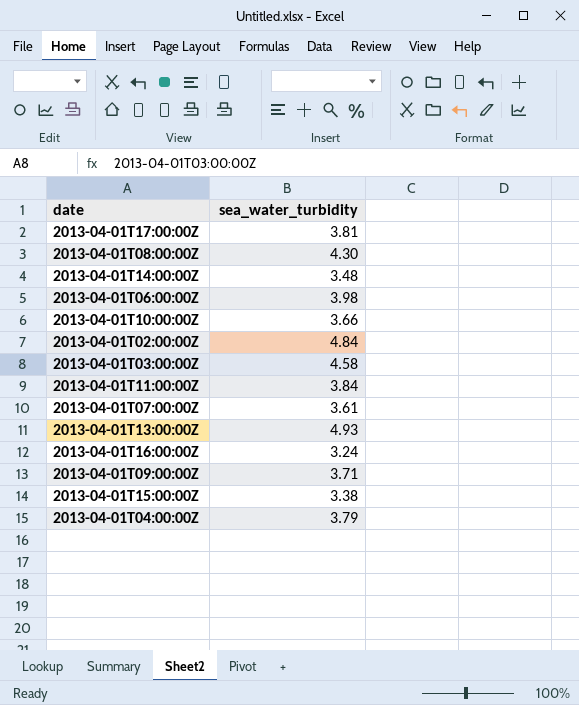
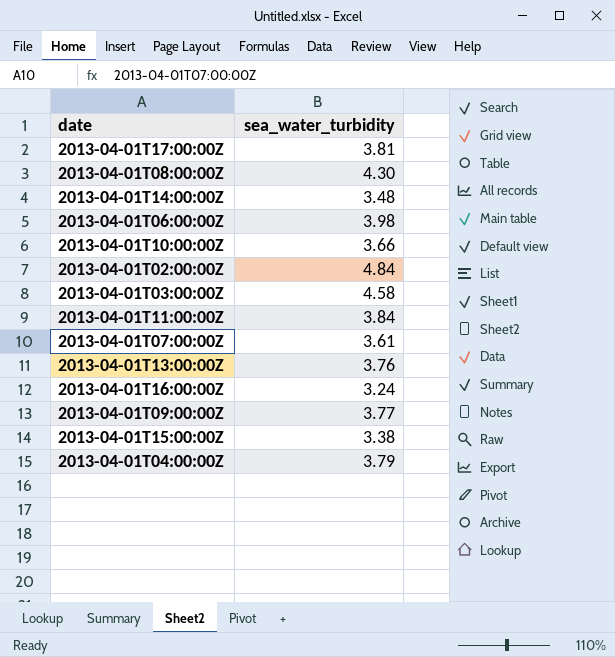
2013-04-01T13:00:00Z | sea_water_turbidity: 4.93 -> 3.76
2013-04-01T09:00:00Z | sea_water_turbidity: 3.71 -> 3.77

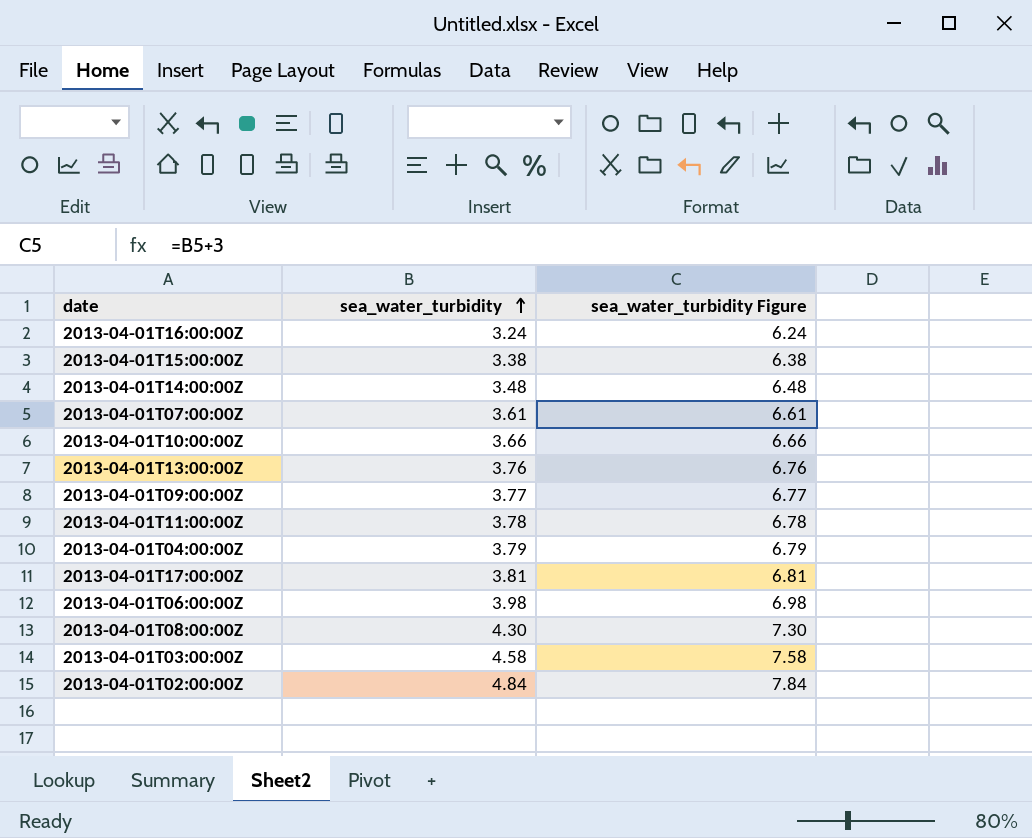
row order: none -> sea_water_turbidity ascending
column sea_water_turbidity Figure | formula: none -> [sea_water_turbidity] + 3
2013-04-01T11:00:00Z | sea_water_turbidity: 3.84 -> 3.78

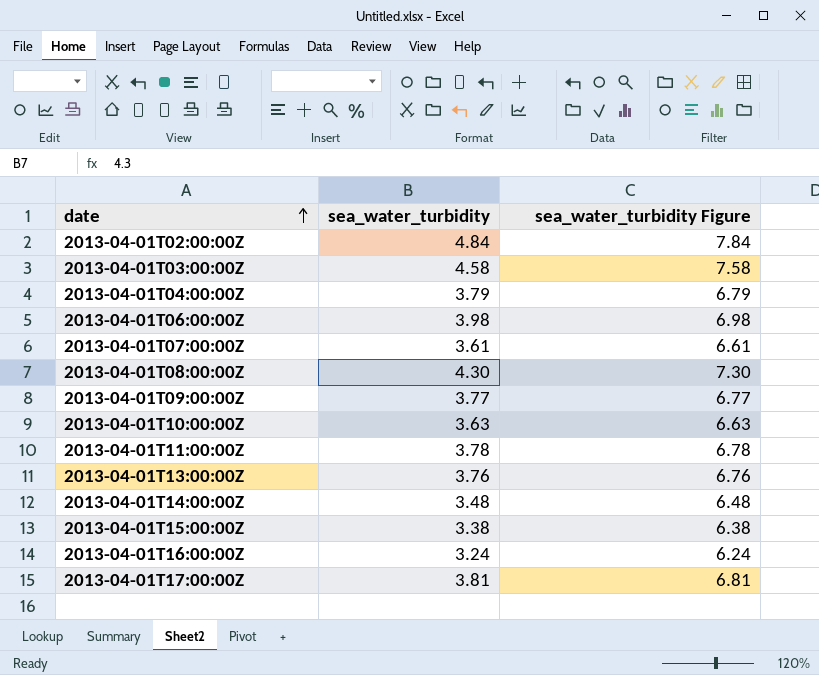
row order: sea_water_turbidity ascending -> date ascending
2013-04-01T10:00:00Z | sea_water_turbidity: 3.66 -> 3.63
2013-04-01T10:00:00Z | sea_water_turbidity Figure: 6.66 -> 6.63

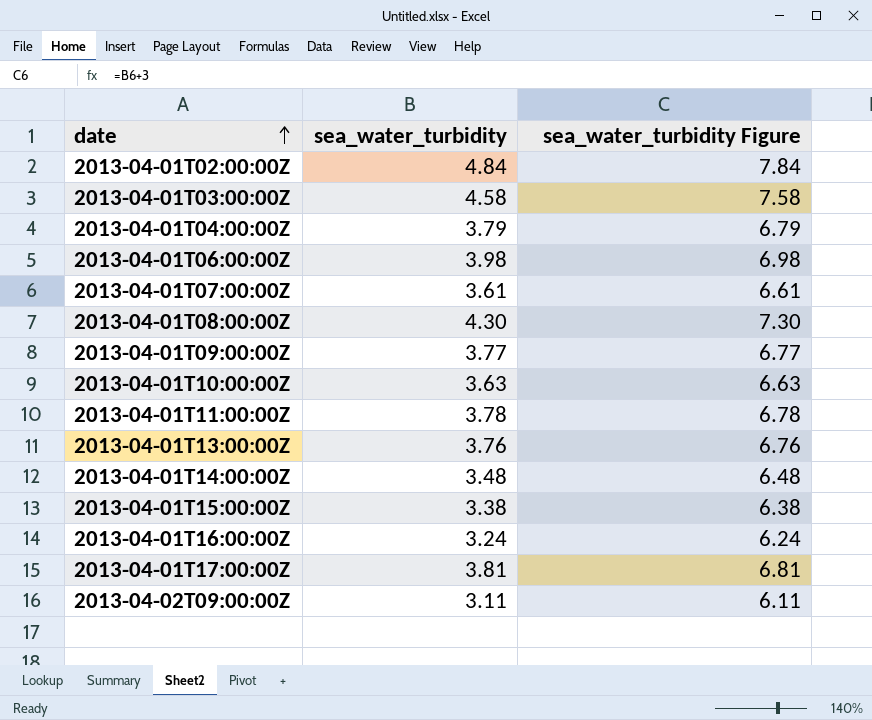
row 2013-04-02T09:00:00Z: none -> 3.11 | 6.11

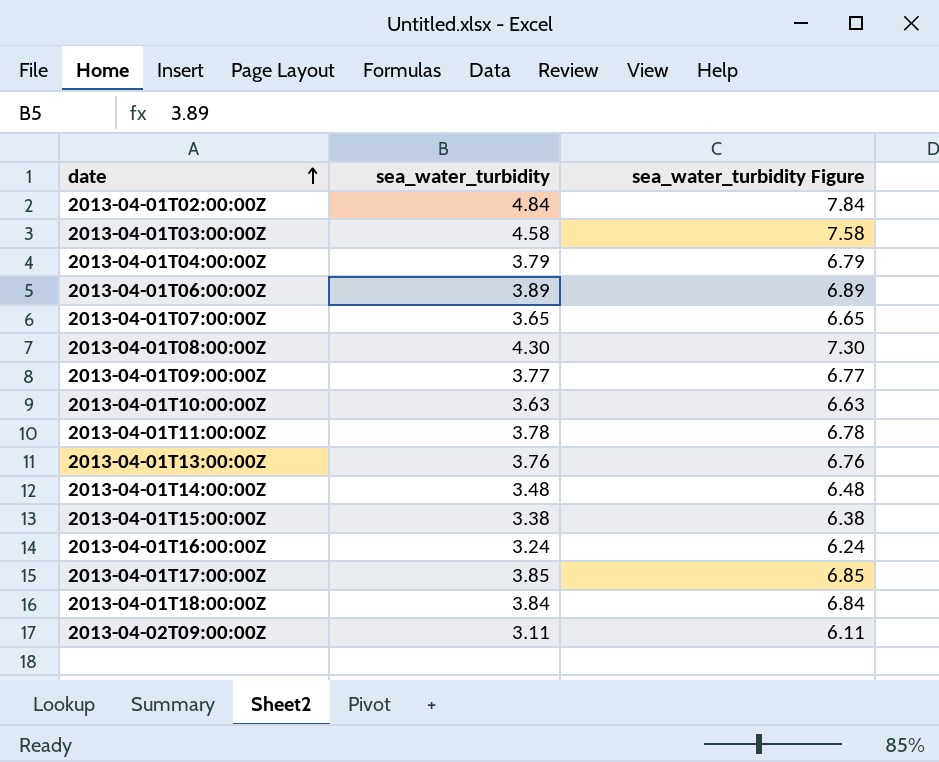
2013-04-01T06:00:00Z | sea_water_turbidity: 3.98 -> 3.89
2013-04-01T06:00:00Z | sea_water_turbidity Figure: 6.98 -> 6.89
2013-04-01T07:00:00Z | sea_water_turbidity: 3.61 -> 3.65
2013-04-01T07:00:00Z | sea_water_turbidity Figure: 6.61 -> 6.65
2013-04-01T17:00:00Z | sea_water_turbidity: 3.81 -> 3.85
2013-04-01T17:00:00Z | sea_water_turbidity Figure: 6.81 -> 6.85
row 2013-04-01T18:00:00Z: none -> 3.84 | 6.84

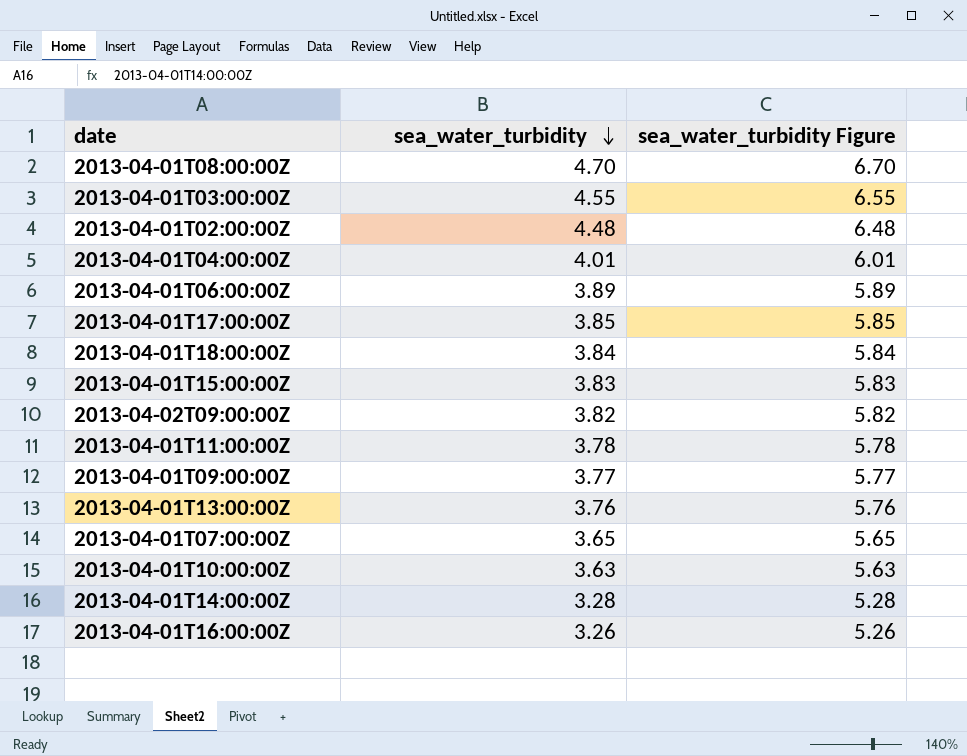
row order: date ascending -> sea_water_turbidity descending
column sea_water_turbidity Figure | formula: [sea_water_turbidity] + 3 -> [sea_water_turbidity] + 2
2013-04-01T08:00:00Z | sea_water_turbidity: 4.30 -> 4.70
2013-04-01T03:00:00Z | sea_water_turbidity: 4.58 -> 4.55
2013-04-01T02:00:00Z | sea_water_turbidity: 4.84 -> 4.48
2013-04-01T04:00:00Z | sea_water_turbidity: 3.79 -> 4.01
2013-04-01T15:00:00Z | sea_water_turbidity: 3.38 -> 3.83
2013-04-02T09:00:00Z | sea_water_turbidity: 3.11 -> 3.82
2013-04-01T14:00:00Z | sea_water_turbidity: 3.48 -> 3.28
2013-04-01T16:00:00Z | sea_water_turbidity: 3.24 -> 3.26

